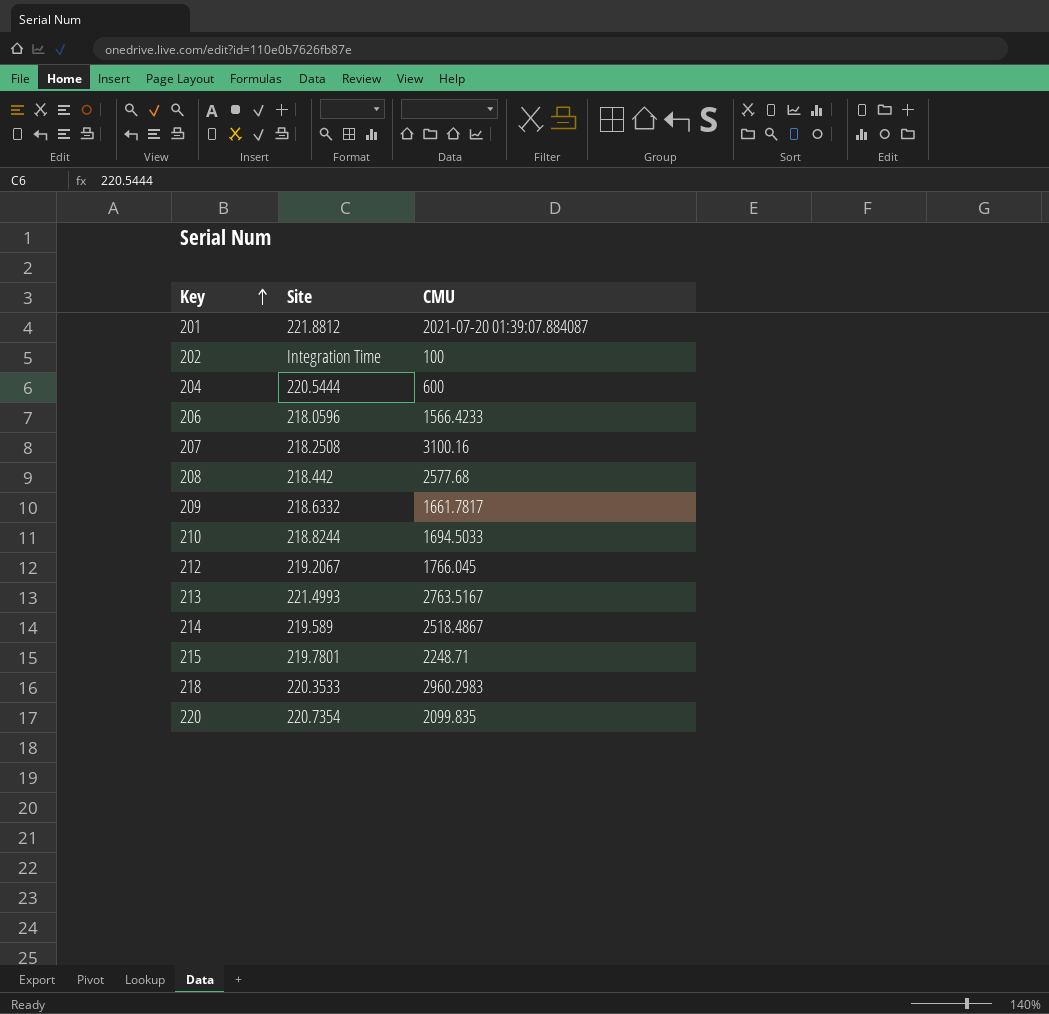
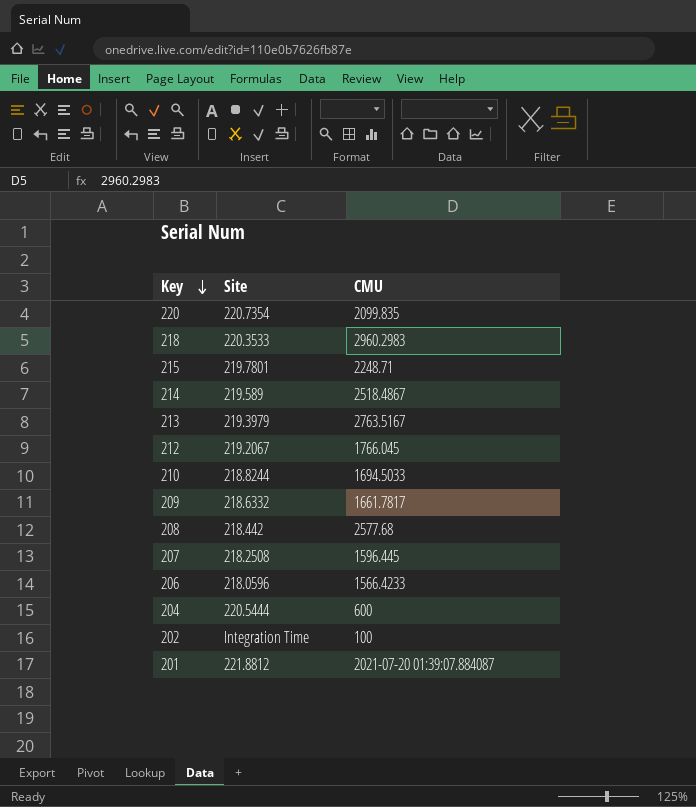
row order: Key ascending -> Key descending
213 | Site: 221.4993 -> 219.3979
207 | CMU: 3100.16 -> 1596.445

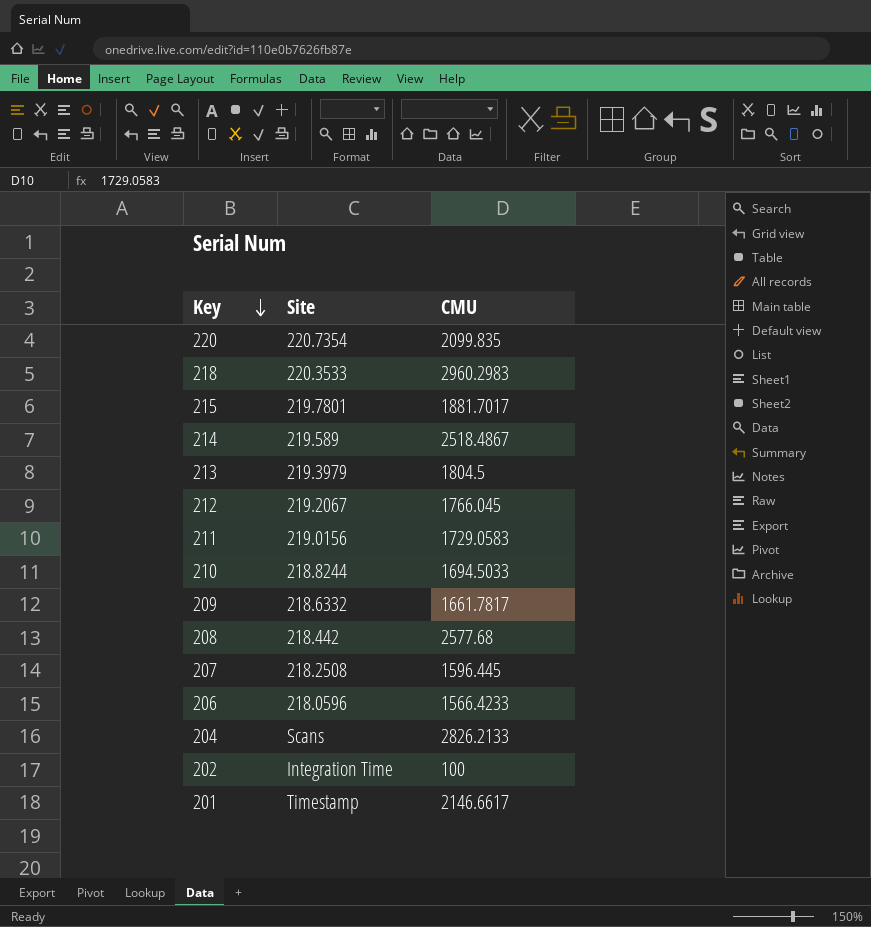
215 | CMU: 2248.71 -> 1881.7017
213 | CMU: 2763.5167 -> 1804.5
row 211: none -> 219.0156 | 1729.0583
204 | Site: 220.5444 -> Scans
204 | CMU: 600 -> 2826.2133
201 | Site: 221.8812 -> Timestamp
201 | CMU: 2021-07-20 01:39:07.884087 -> 2146.6617

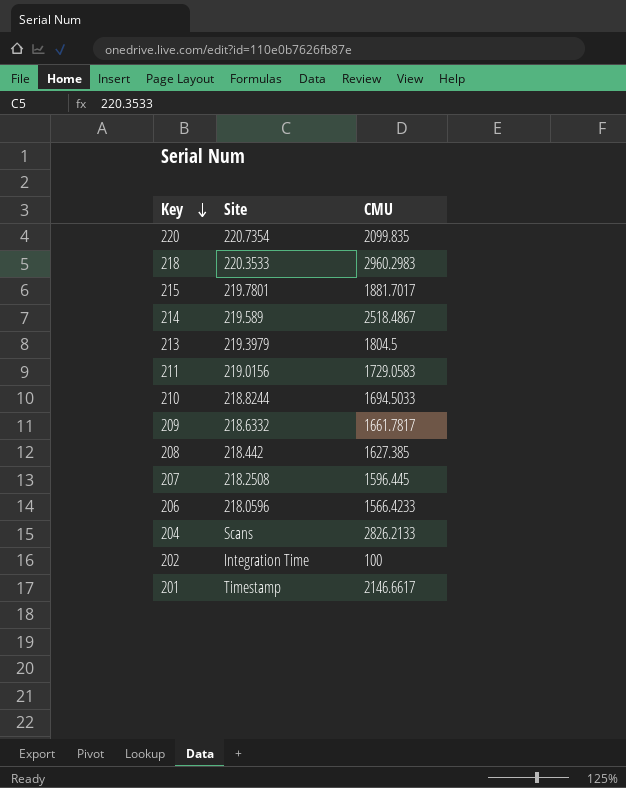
row 212: 219.2067 | 1766.045 -> none
208 | CMU: 2577.68 -> 1627.385

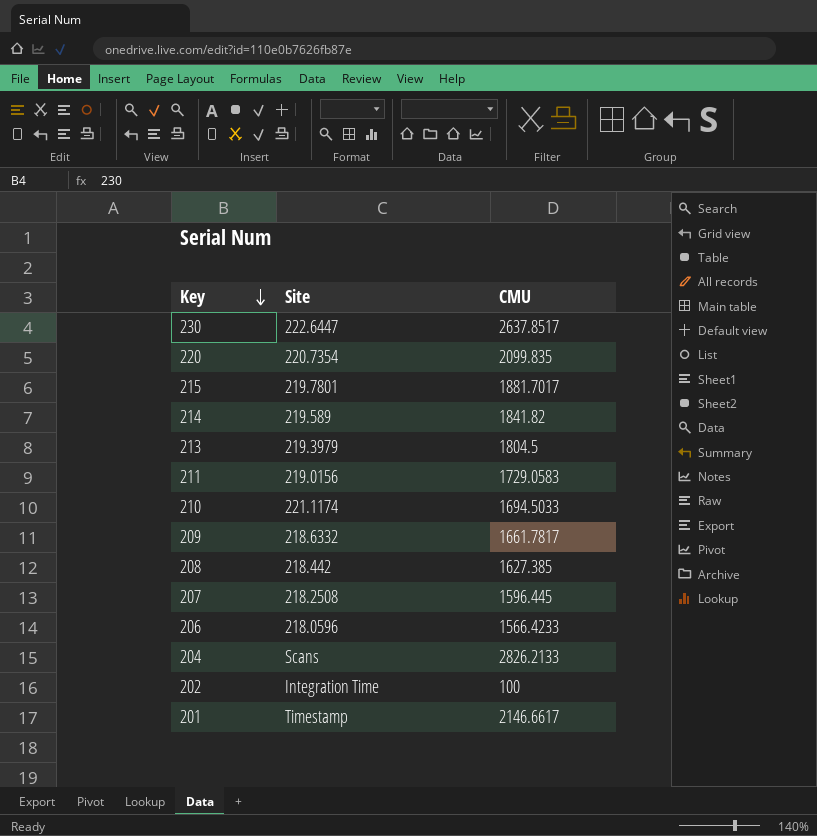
row 218: 220.3533 | 2960.2983 -> none
row 230: none -> 222.6447 | 2637.8517
214 | CMU: 2518.4867 -> 1841.82
210 | Site: 218.8244 -> 221.1174

